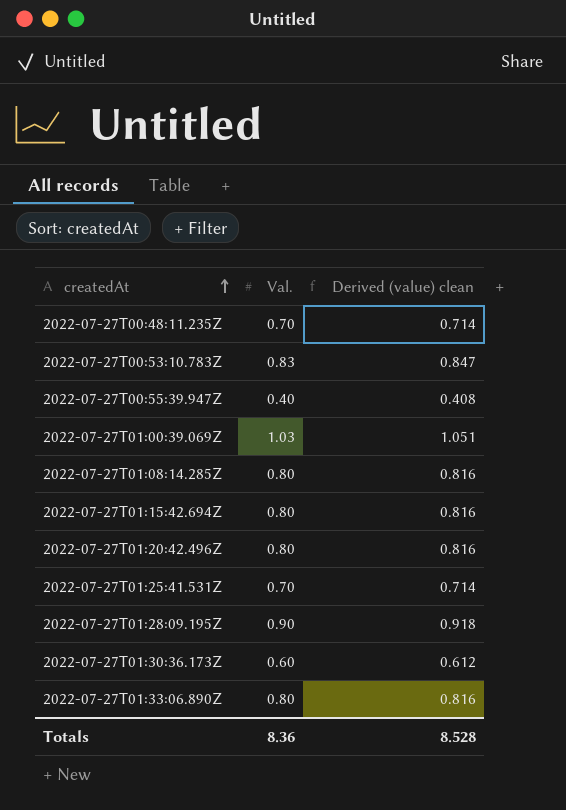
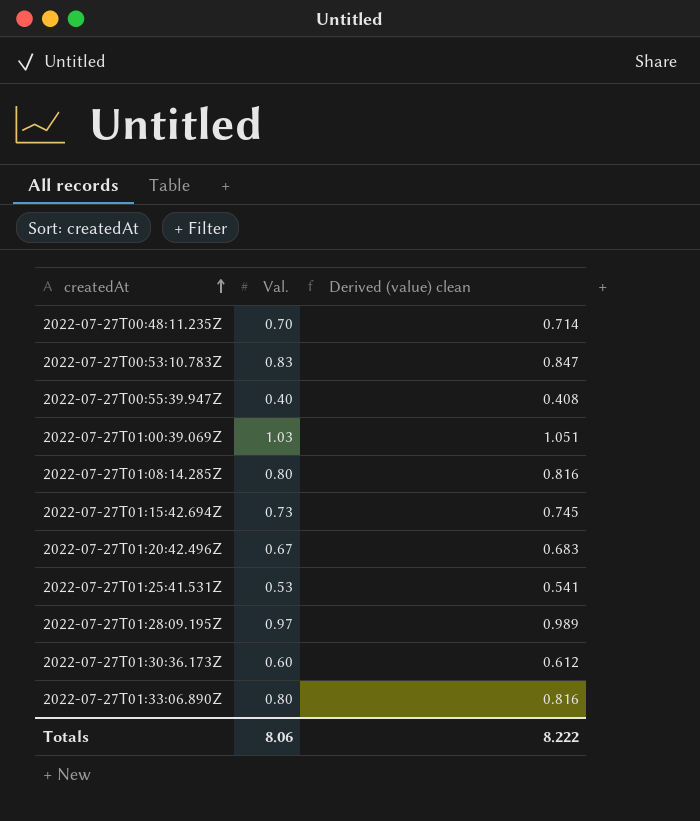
2022-07-27T01:15:42.694Z | Val.: 0.80 -> 0.73
2022-07-27T01:15:42.694Z | Derived (value) clean: 0.816 -> 0.745
2022-07-27T01:20:42.496Z | Val.: 0.80 -> 0.67
2022-07-27T01:20:42.496Z | Derived (value) clean: 0.816 -> 0.683
2022-07-27T01:25:41.531Z | Val.: 0.70 -> 0.53
2022-07-27T01:25:41.531Z | Derived (value) clean: 0.714 -> 0.541
2022-07-27T01:28:09.195Z | Val.: 0.90 -> 0.97
2022-07-27T01:28:09.195Z | Derived (value) clean: 0.918 -> 0.989
Totals | Val.: 8.36 -> 8.06
Totals | Derived (value) clean: 8.528 -> 8.222

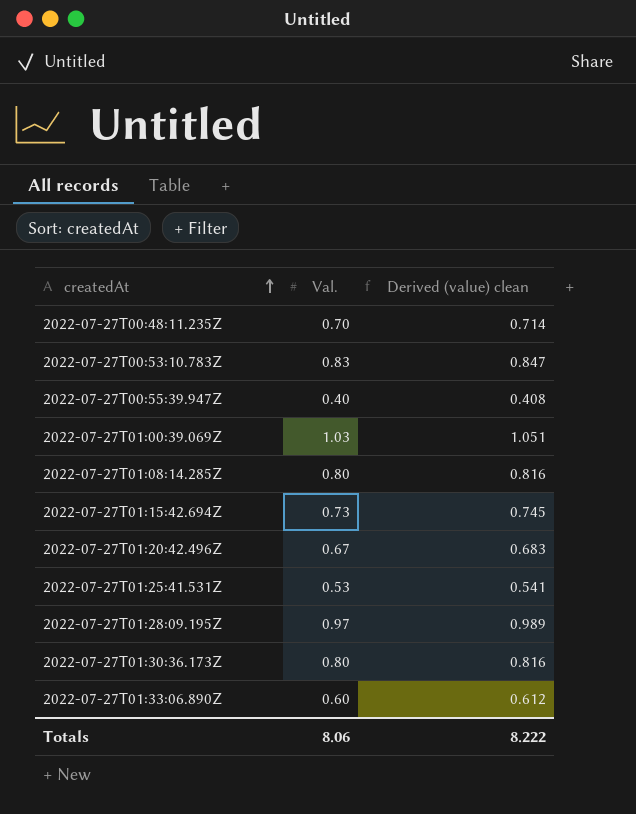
2022-07-27T01:30:36.173Z | Val.: 0.60 -> 0.80
2022-07-27T01:30:36.173Z | Derived (value) clean: 0.612 -> 0.816
2022-07-27T01:33:06.890Z | Val.: 0.80 -> 0.60
2022-07-27T01:33:06.890Z | Derived (value) clean: 0.816 -> 0.612

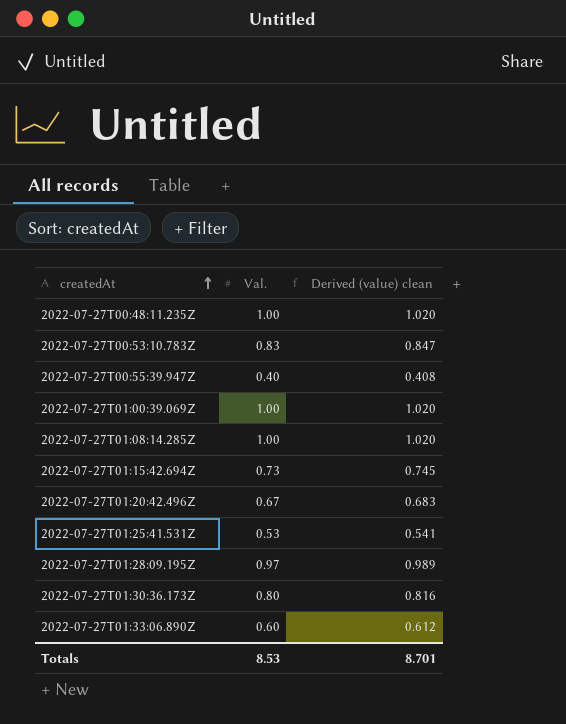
2022-07-27T00:48:11.235Z | Val.: 0.70 -> 1.00
2022-07-27T00:48:11.235Z | Derived (value) clean: 0.714 -> 1.020
2022-07-27T01:00:39.069Z | Val.: 1.03 -> 1.00
2022-07-27T01:00:39.069Z | Derived (value) clean: 1.051 -> 1.020
2022-07-27T01:08:14.285Z | Val.: 0.80 -> 1.00
2022-07-27T01:08:14.285Z | Derived (value) clean: 0.816 -> 1.020
Totals | Val.: 8.06 -> 8.53
Totals | Derived (value) clean: 8.222 -> 8.701

